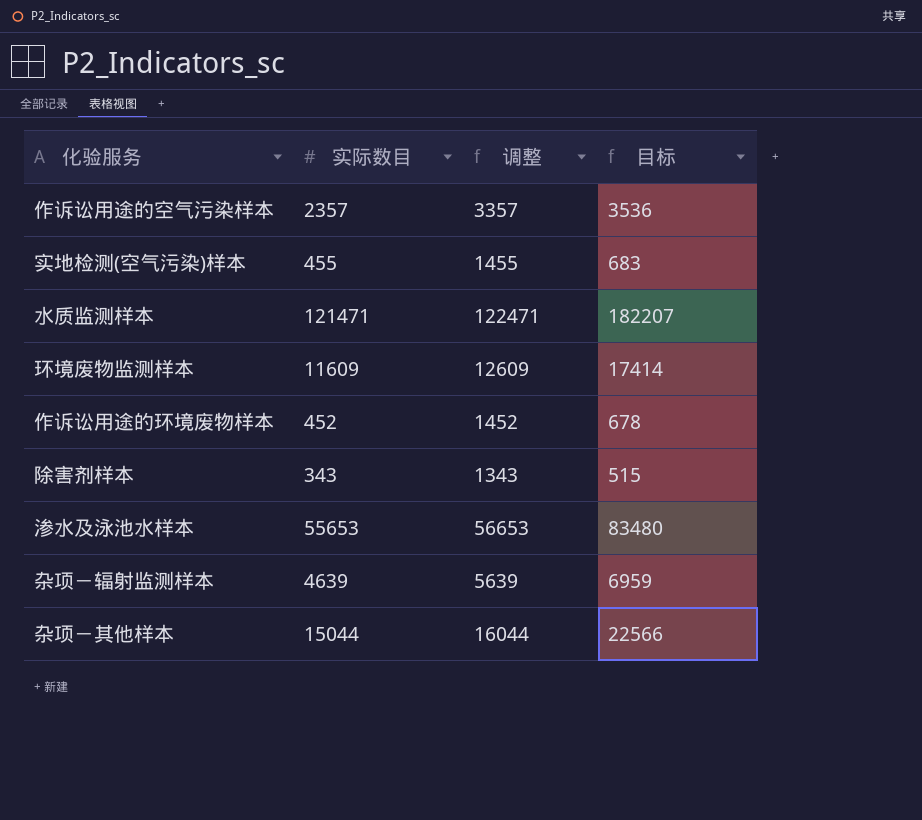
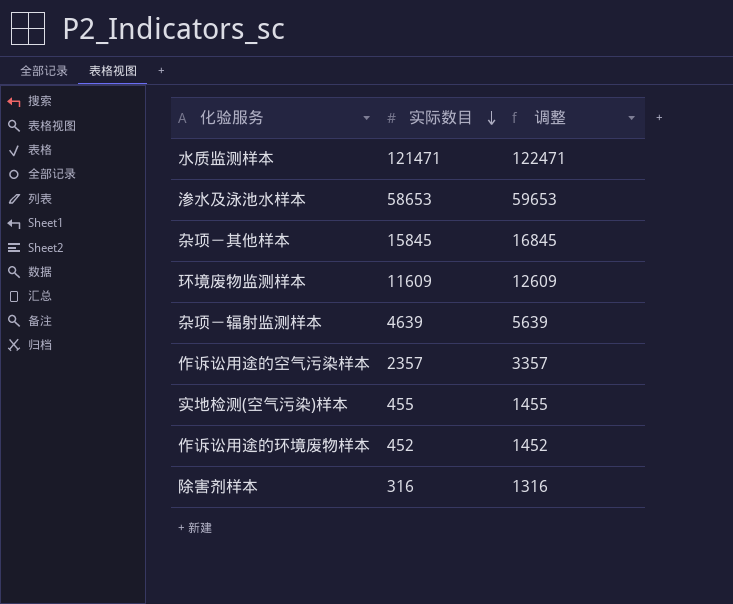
row order: none -> 实际数目 descending
column 目标 | formula: [实际数目] * 1.5 -> none
渗水及泳池水样本 | 实际数目: 55653 -> 58653
渗水及泳池水样本 | 调整: 56653 -> 59653
杂项－其他样本 | 实际数目: 15044 -> 15845
杂项－其他样本 | 调整: 16044 -> 16845
除害剂样本 | 实际数目: 343 -> 316
除害剂样本 | 调整: 1343 -> 1316

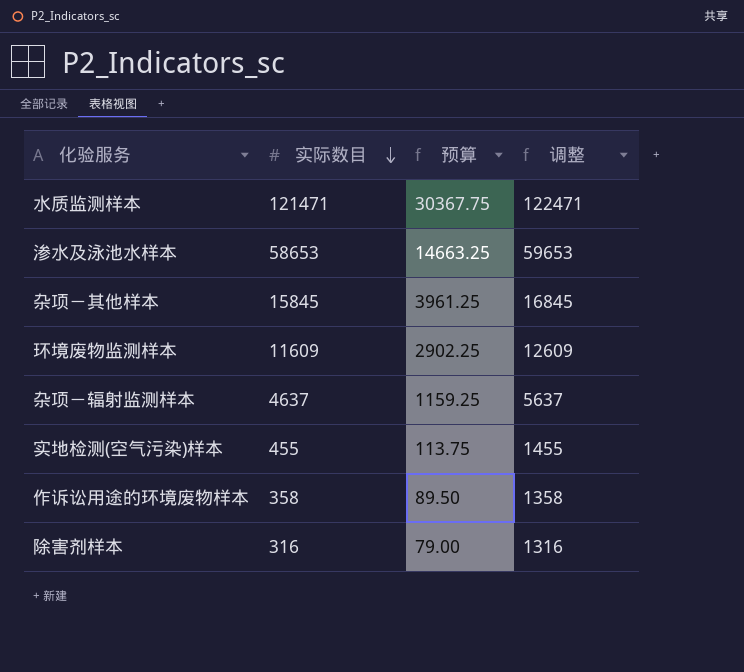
column 预算 | formula: none -> [实际数目] * 0.25
row 作诉讼用途的空气污染样本: 2357 | 3357 -> none
杂项－辐射监测样本 | 实际数目: 4639 -> 4637
杂项－辐射监测样本 | 调整: 5639 -> 5637
作诉讼用途的环境废物样本 | 实际数目: 452 -> 358
作诉讼用途的环境废物样本 | 调整: 1452 -> 1358

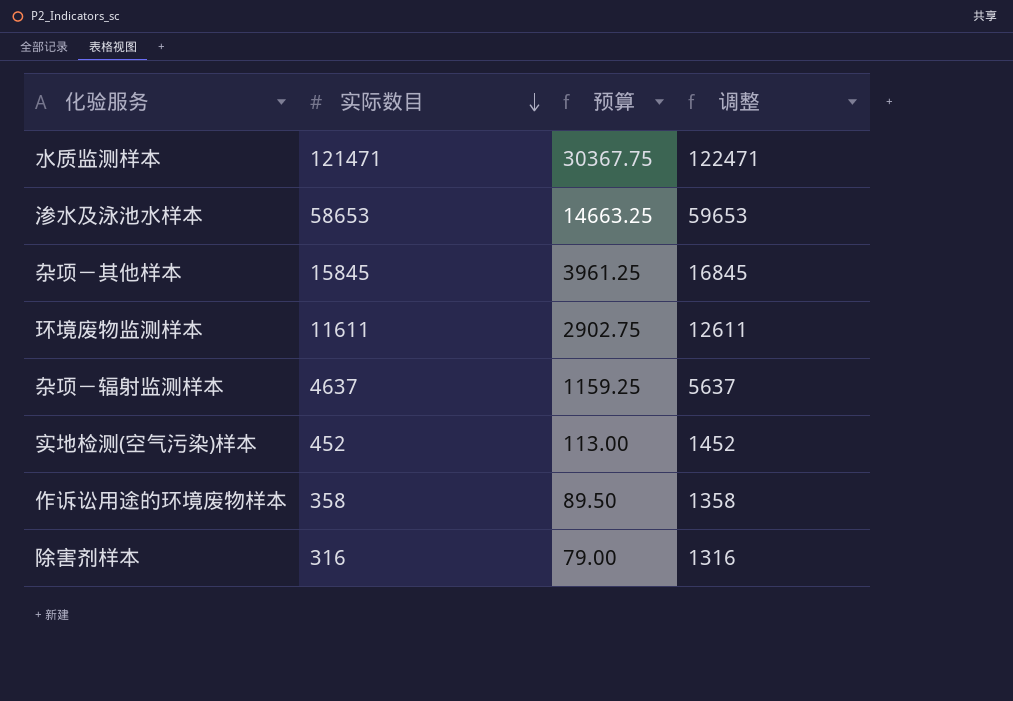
环境废物监测样本 | 实际数目: 11609 -> 11611
环境废物监测样本 | 预算: 2902.25 -> 2902.75
环境废物监测样本 | 调整: 12609 -> 12611
实地检测(空气污染)样本 | 实际数目: 455 -> 452
实地检测(空气污染)样本 | 预算: 113.75 -> 113.00
实地检测(空气污染)样本 | 调整: 1455 -> 1452

